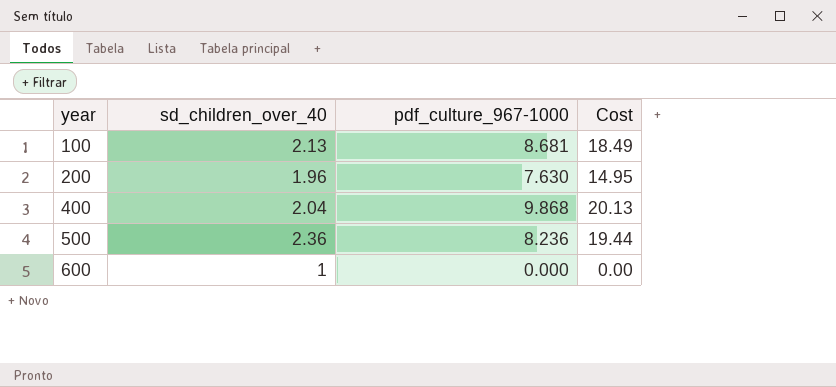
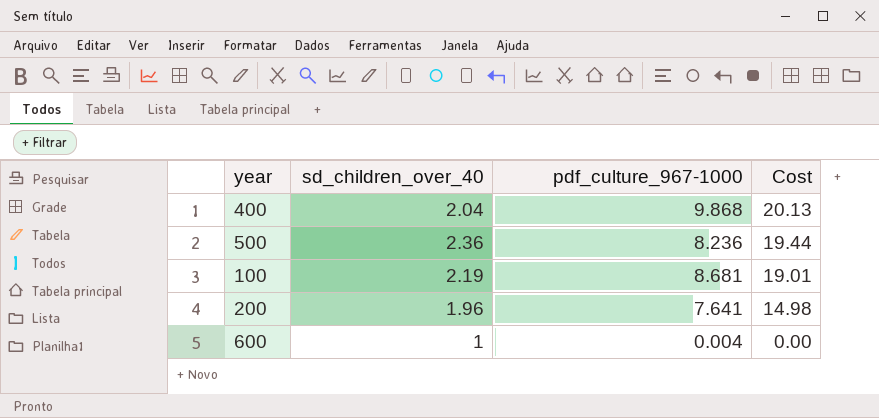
row order: year ascending -> Cost descending
100 | sd_children_over_40: 2.13 -> 2.19
100 | Cost: 18.49 -> 19.01
200 | pdf_culture_967-1000: 7.630 -> 7.641
200 | Cost: 14.95 -> 14.98
600 | pdf_culture_967-1000: 0.000 -> 0.004

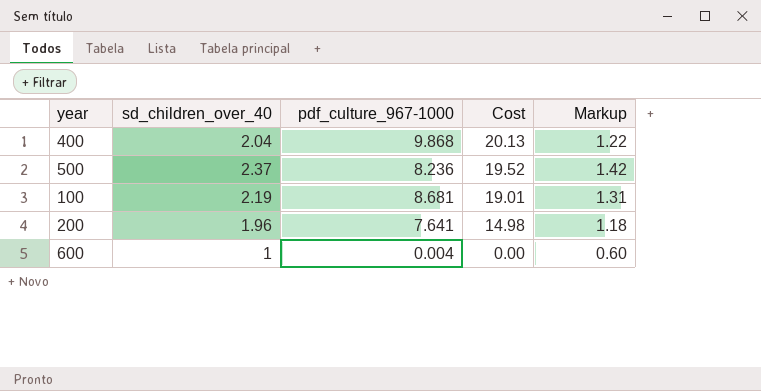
column Markup | formula: none -> [sd_children_over_40] * 0.6
500 | sd_children_over_40: 2.36 -> 2.37
500 | Cost: 19.44 -> 19.52

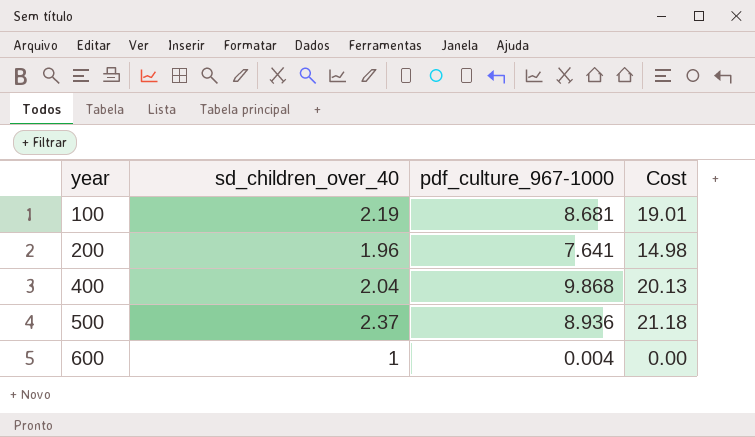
row order: Cost descending -> year ascending
column Markup | formula: [sd_children_over_40] * 0.6 -> none
500 | pdf_culture_967-1000: 8.236 -> 8.936
500 | Cost: 19.52 -> 21.18

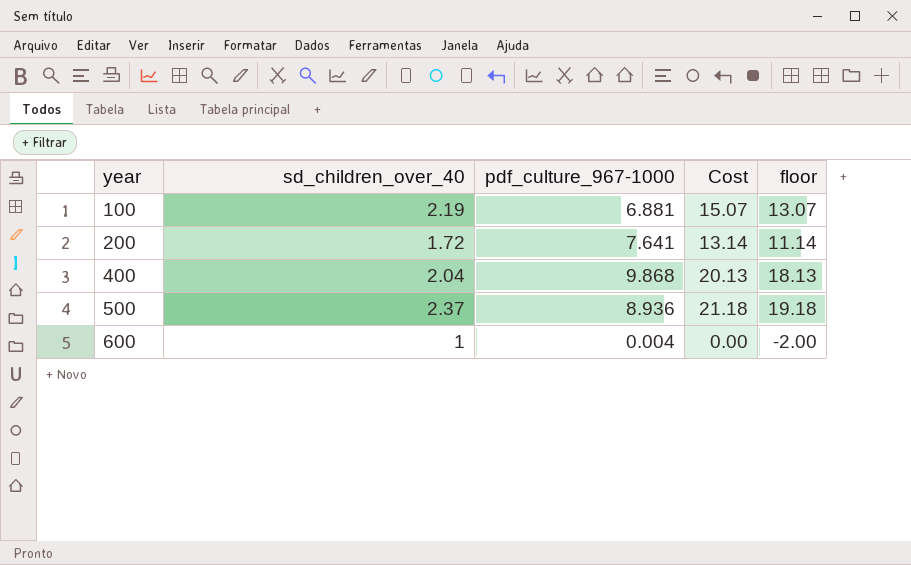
column floor | formula: none -> [Cost] - 2
100 | pdf_culture_967-1000: 8.681 -> 6.881
100 | Cost: 19.01 -> 15.07
200 | sd_children_over_40: 1.96 -> 1.72
200 | Cost: 14.98 -> 13.14

